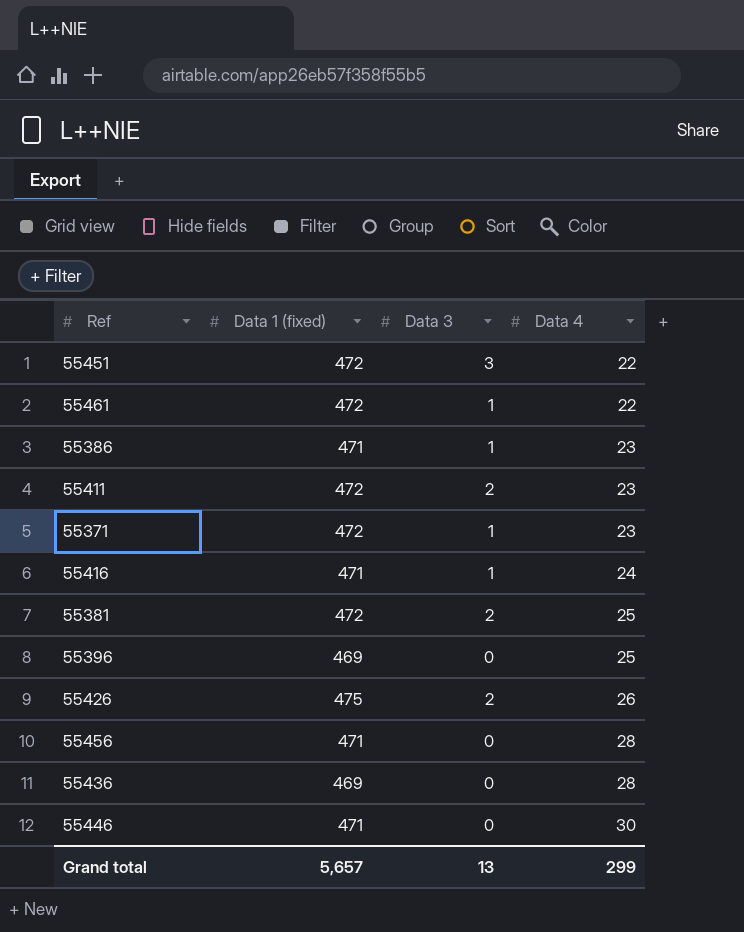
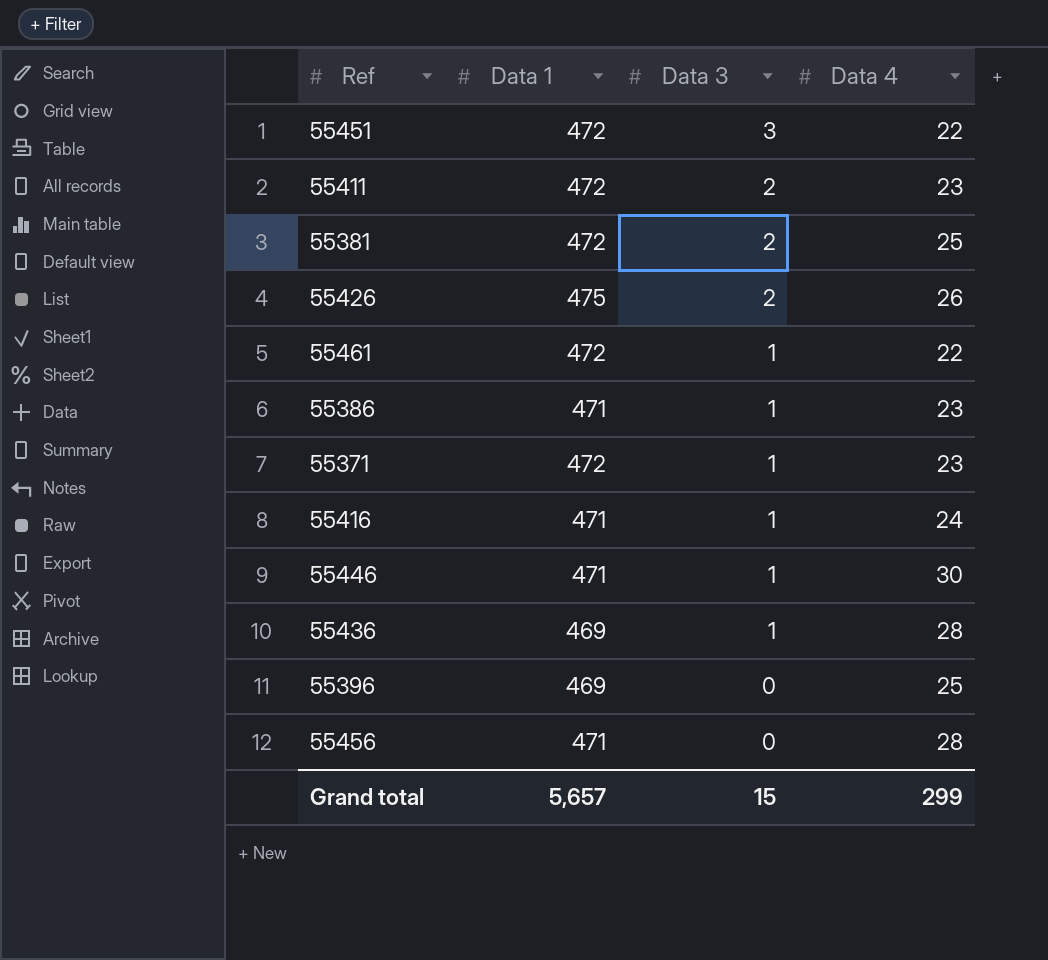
row order: Data 4 ascending -> Data 3 descending
column name: Data 1 (fixed) -> Data 1
55446 | Data 3: 0 -> 1
55436 | Data 3: 0 -> 1
Grand total | Data 3: 13 -> 15

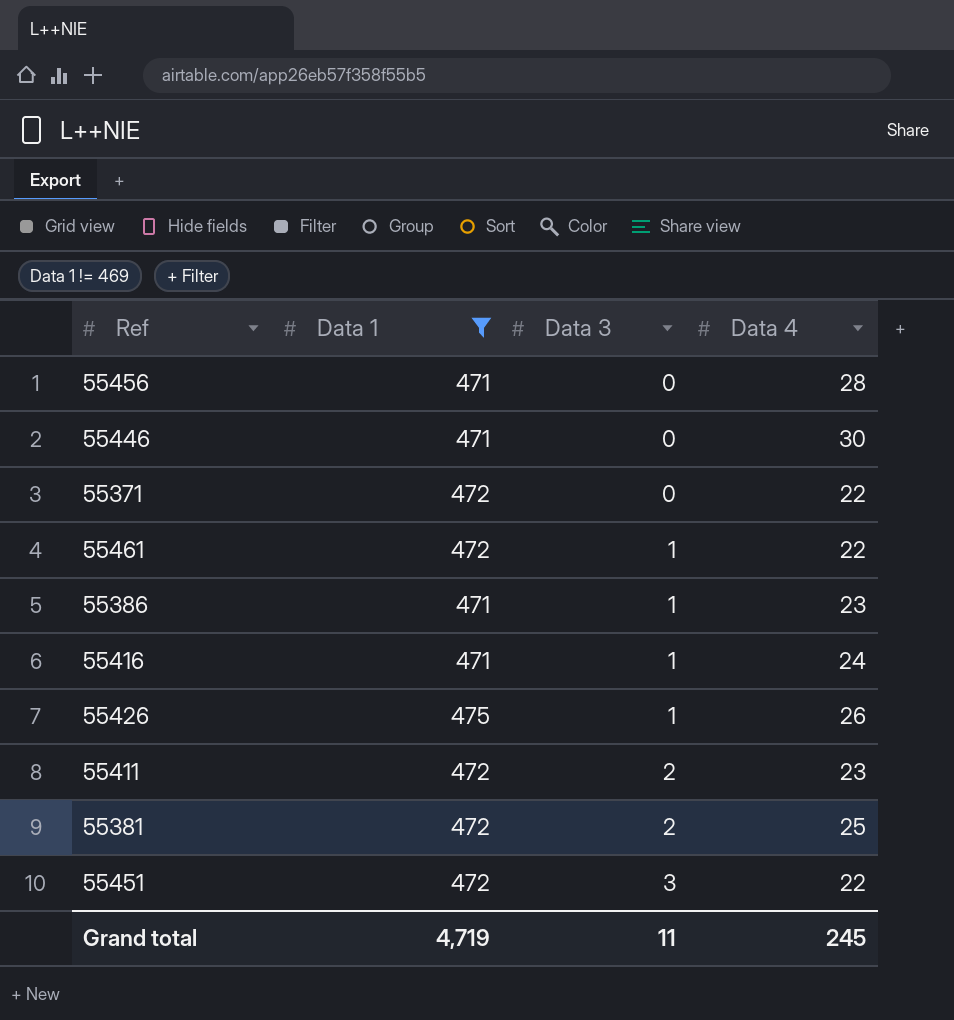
filter: none -> Data 1 != 469
row order: Data 3 descending -> Data 3 ascending
55446 | Data 3: 1 -> 0
55371 | Data 3: 1 -> 0
55371 | Data 4: 23 -> 22
55426 | Data 3: 2 -> 1
Grand total | Data 1: 5,657 -> 4,719
Grand total | Data 3: 15 -> 11
Grand total | Data 4: 299 -> 245

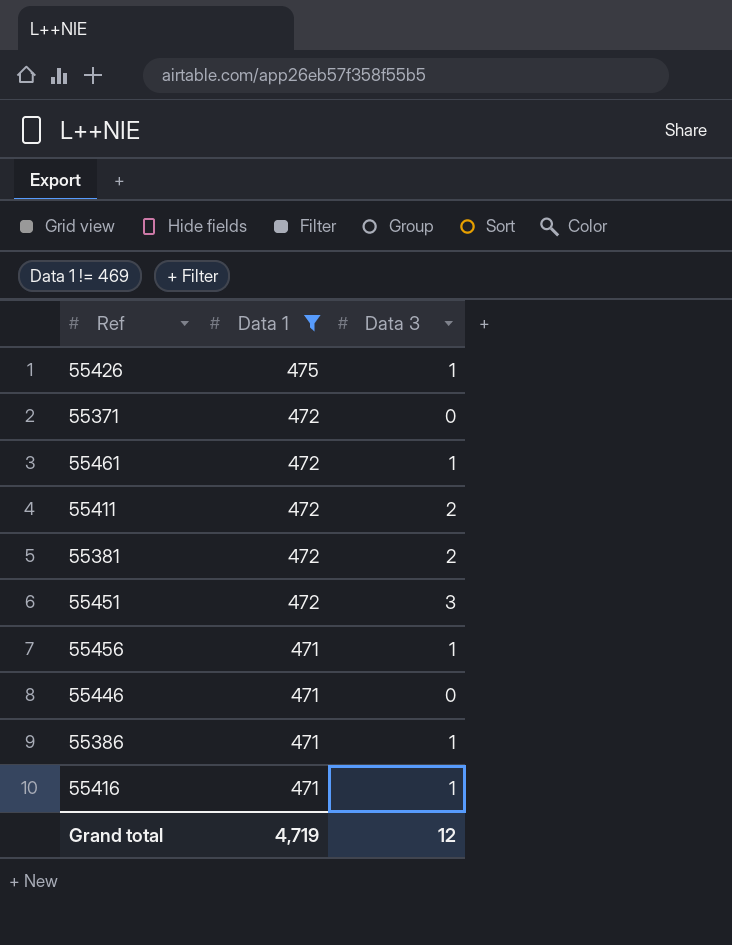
row order: Data 3 ascending -> Data 1 descending
column Data 4 | position: 4 -> none
55456 | Data 3: 0 -> 1
Grand total | Data 3: 11 -> 12

